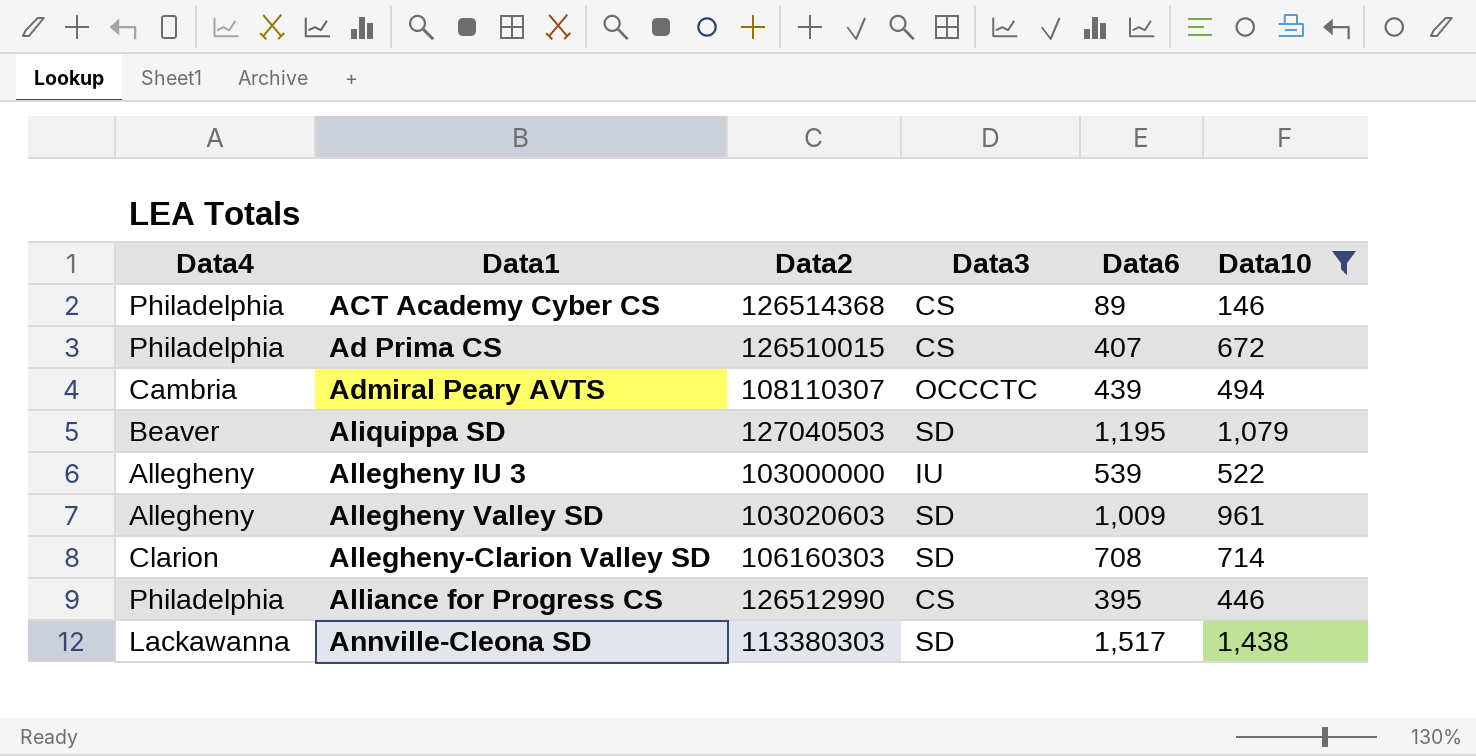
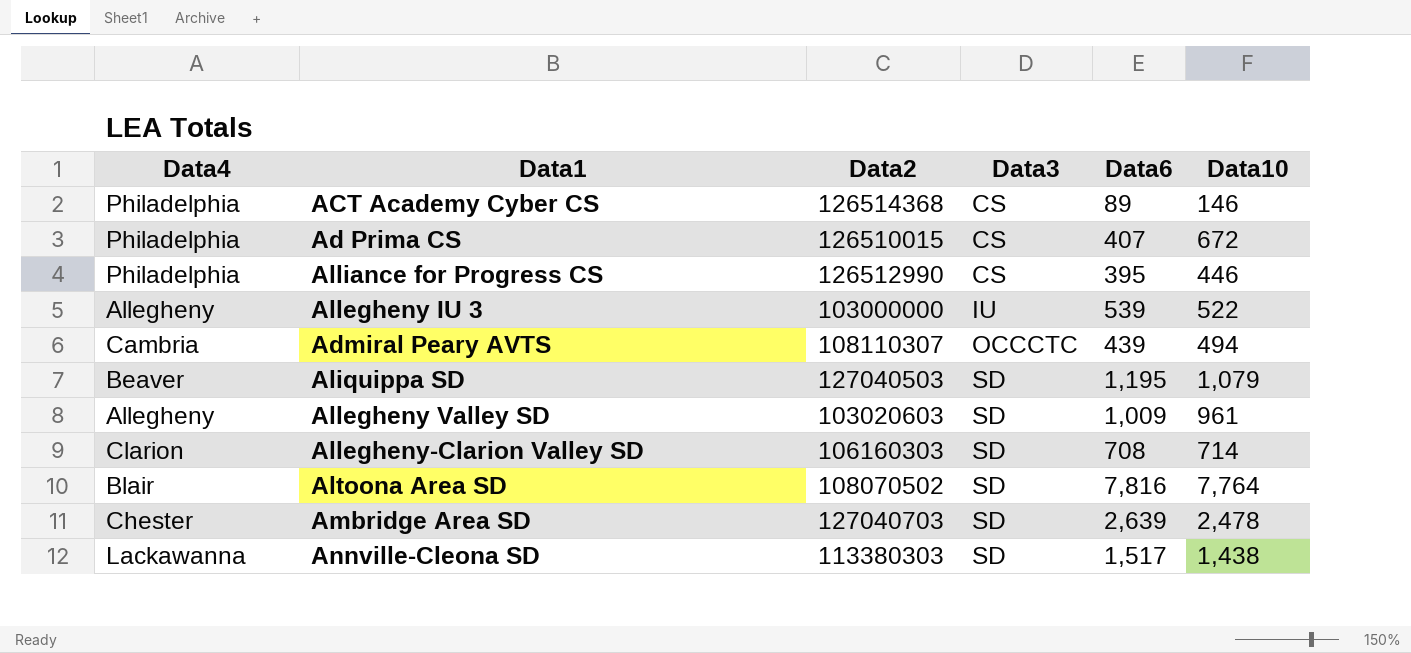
filter: Data10 <= 1,438 -> none
row order: Data1 ascending -> Data3 ascending

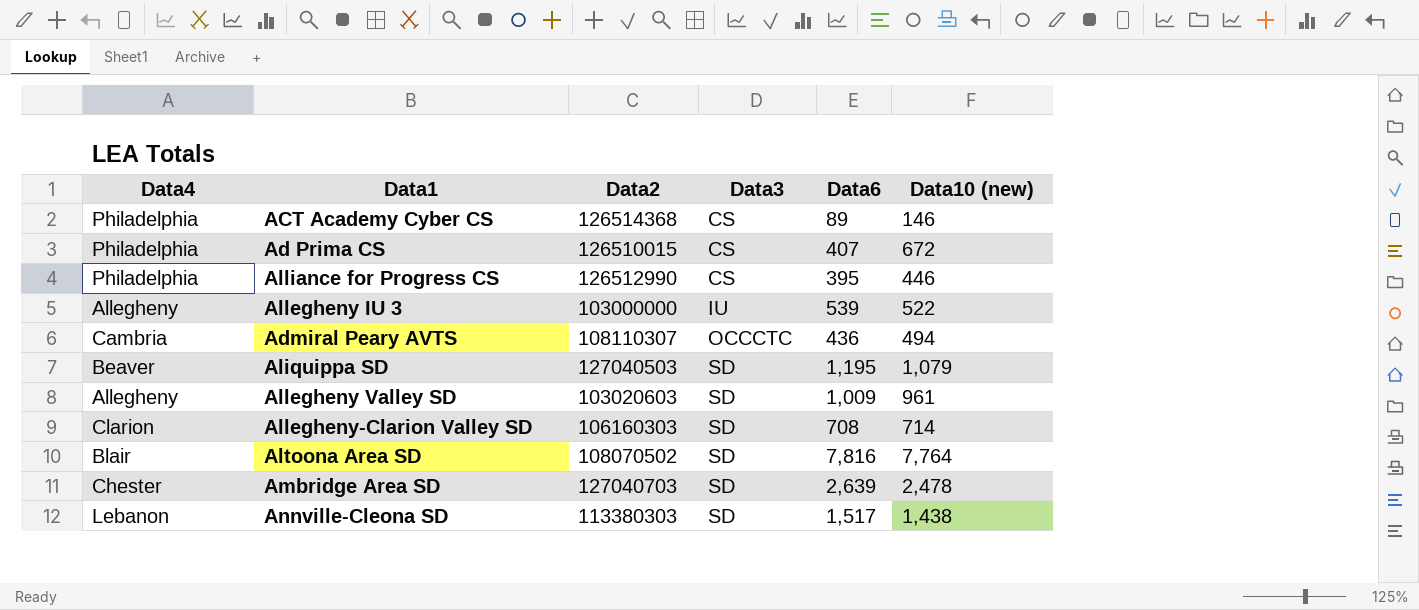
column name: Data10 -> Data10 (new)
Admiral Peary AVTS | Data6: 439 -> 436
Annville-Cleona SD | Data4: Lackawanna -> Lebanon

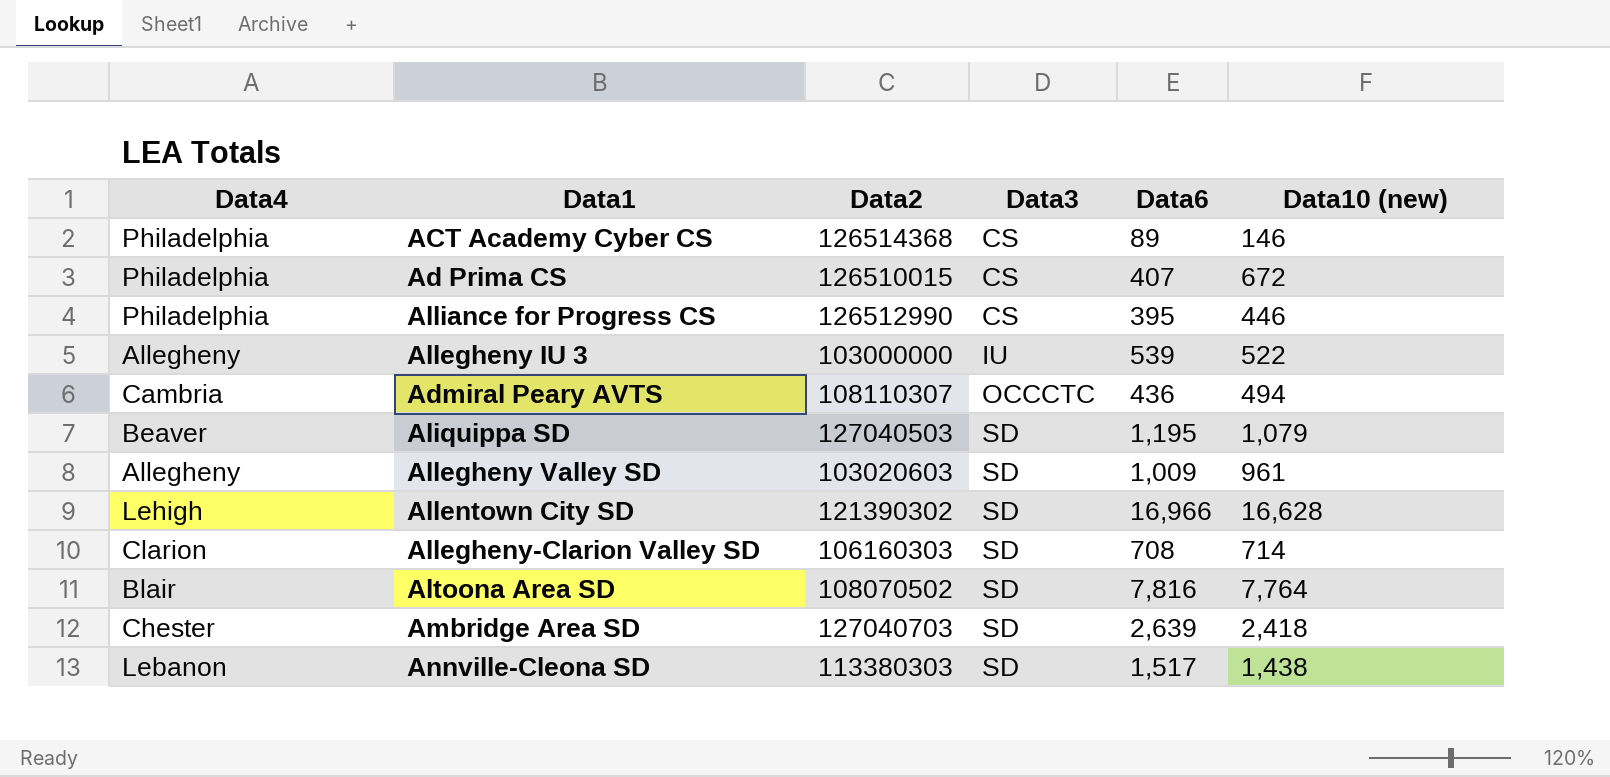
row Allentown City SD: none -> Lehigh | 121390302 | SD | 16,966 | 16,628
Ambridge Area SD | Data10 (new): 2,478 -> 2,418

